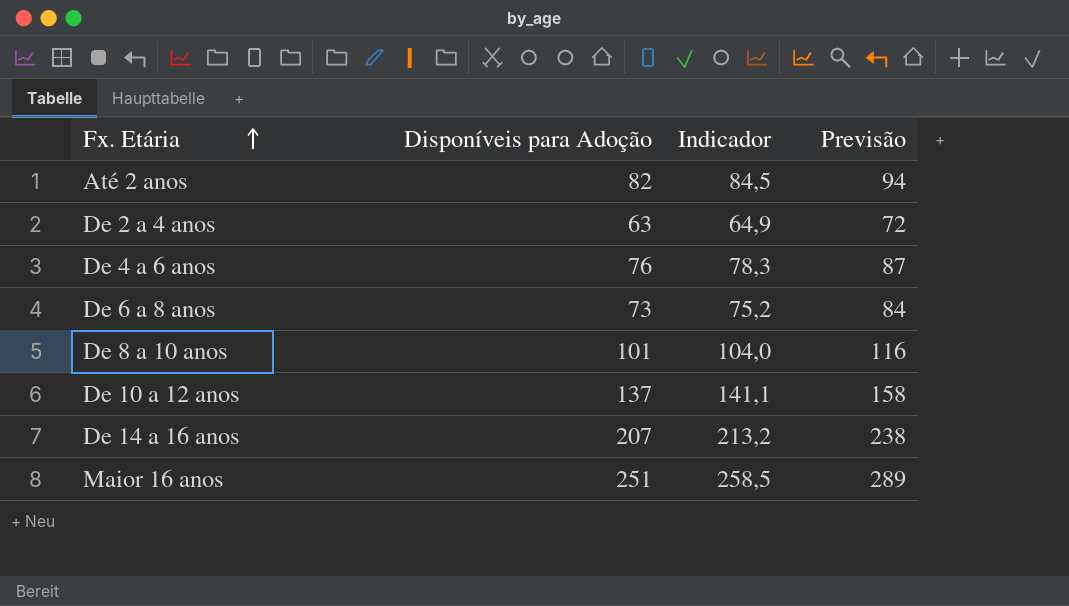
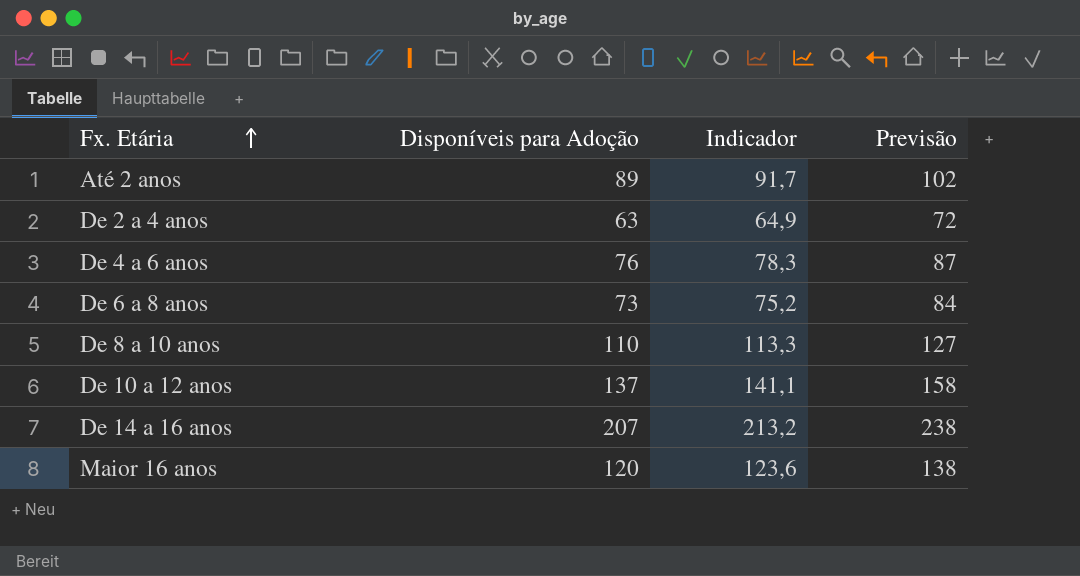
Até 2 anos | Disponíveis para Adoção: 82 -> 89
Até 2 anos | Indicador: 84,5 -> 91,7
Até 2 anos | Previsão: 94 -> 102
De 8 a 10 anos | Disponíveis para Adoção: 101 -> 110
De 8 a 10 anos | Indicador: 104,0 -> 113,3
De 8 a 10 anos | Previsão: 116 -> 127
Maior 16 anos | Disponíveis para Adoção: 251 -> 120
Maior 16 anos | Indicador: 258,5 -> 123,6
Maior 16 anos | Previsão: 289 -> 138

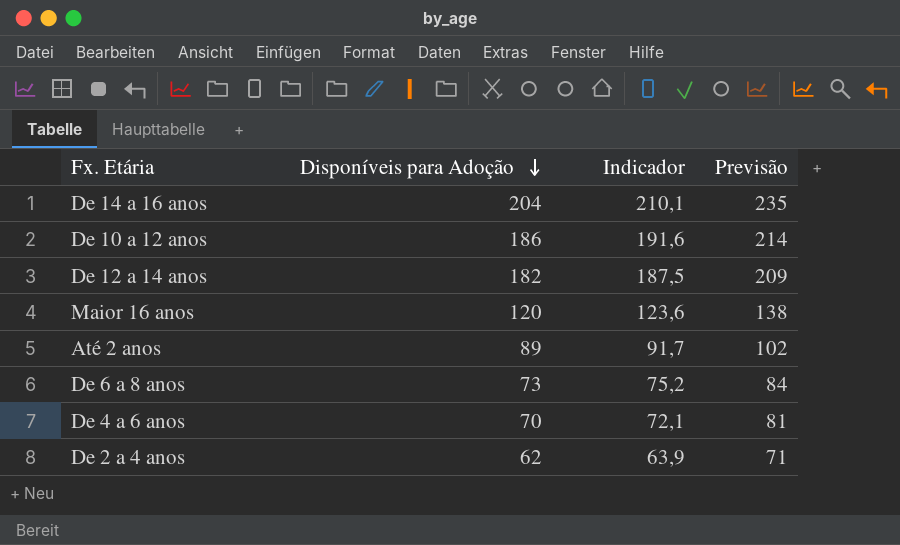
row order: Fx. Etária ascending -> Disponíveis para Adoção descending
row De 8 a 10 anos: 110 | 113,3 | 127 -> none
De 14 a 16 anos | Disponíveis para Adoção: 207 -> 204
De 14 a 16 anos | Indicador: 213,2 -> 210,1
De 14 a 16 anos | Previsão: 238 -> 235
De 10 a 12 anos | Disponíveis para Adoção: 137 -> 186
De 10 a 12 anos | Indicador: 141,1 -> 191,6
De 10 a 12 anos | Previsão: 158 -> 214
row De 12 a 14 anos: none -> 182 | 187,5 | 209
De 4 a 6 anos | Disponíveis para Adoção: 76 -> 70
De 4 a 6 anos | Indicador: 78,3 -> 72,1
De 4 a 6 anos | Previsão: 87 -> 81
De 2 a 4 anos | Disponíveis para Adoção: 63 -> 62
De 2 a 4 anos | Indicador: 64,9 -> 63,9
De 2 a 4 anos | Previsão: 72 -> 71

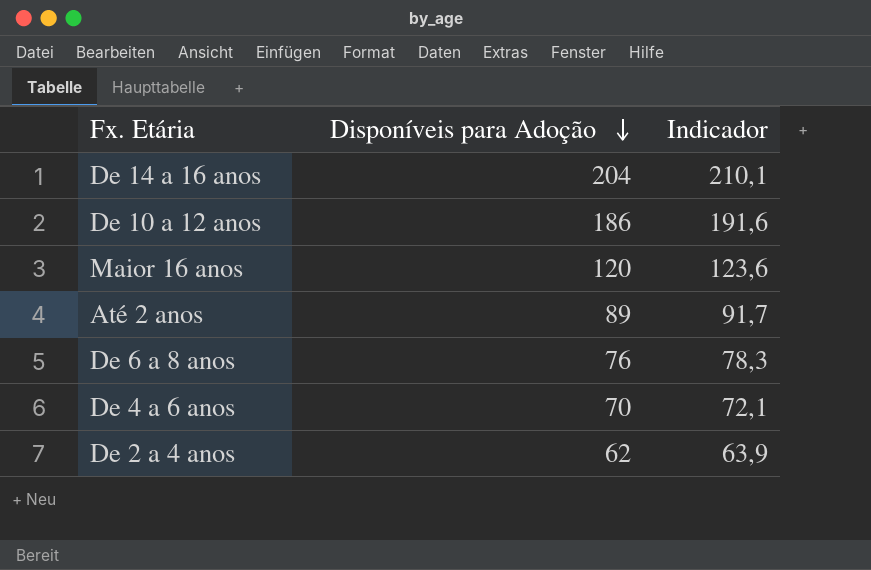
column Previsão | formula: [Disponíveis para Adoção] * 1,15 -> none
row De 12 a 14 anos: 182 | 187,5 | 209 -> none
De 6 a 8 anos | Disponíveis para Adoção: 73 -> 76
De 6 a 8 anos | Indicador: 75,2 -> 78,3

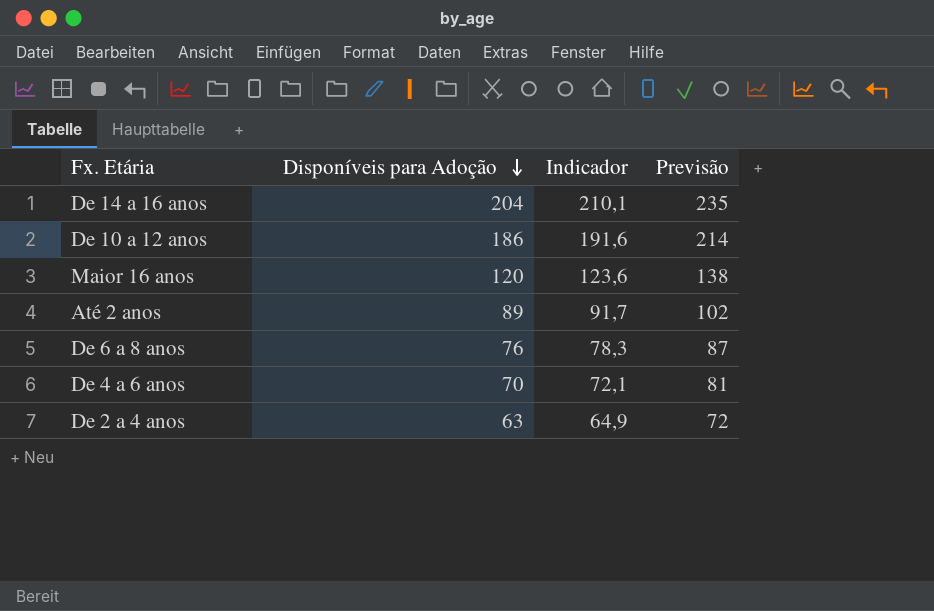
column Previsão | formula: none -> [Disponíveis para Adoção] * 1,15
De 2 a 4 anos | Disponíveis para Adoção: 62 -> 63
De 2 a 4 anos | Indicador: 63,9 -> 64,9

